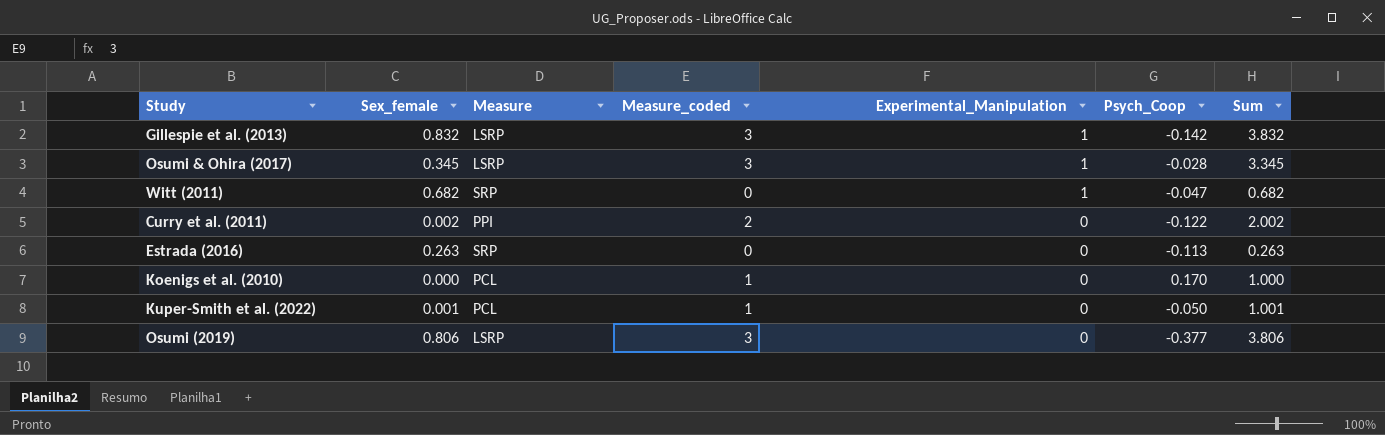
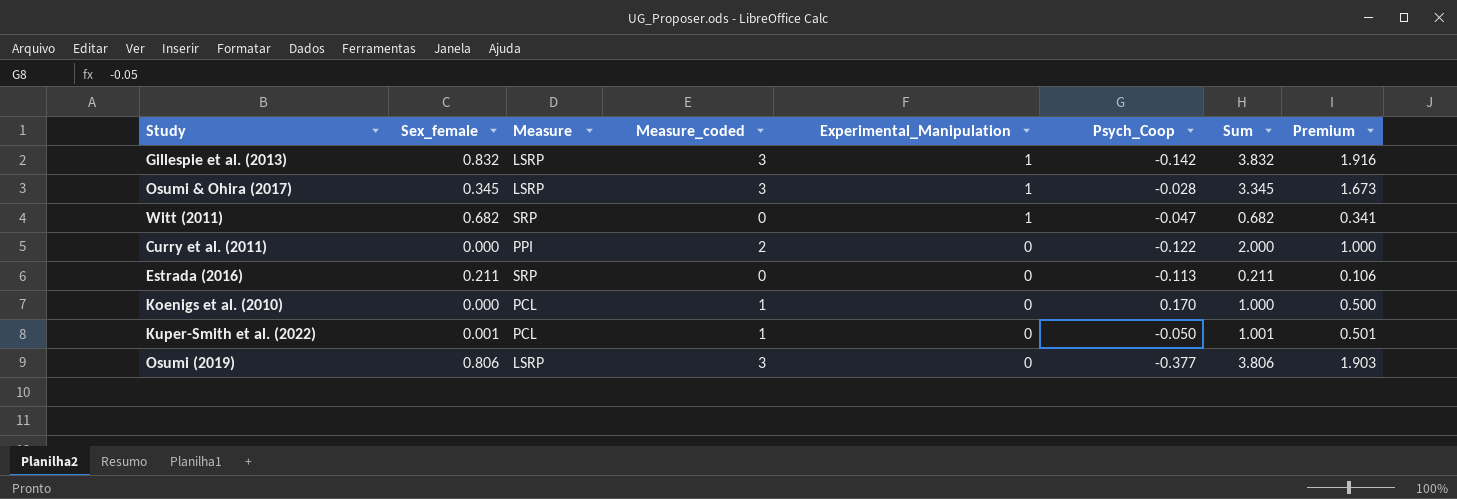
column Premium | formula: none -> [Sum] * 0.5
Curry et al. (2011) | Sex_female: 0.002 -> 0.000
Curry et al. (2011) | Sum: 2.002 -> 2.000
Estrada (2016) | Sex_female: 0.263 -> 0.211
Estrada (2016) | Sum: 0.263 -> 0.211

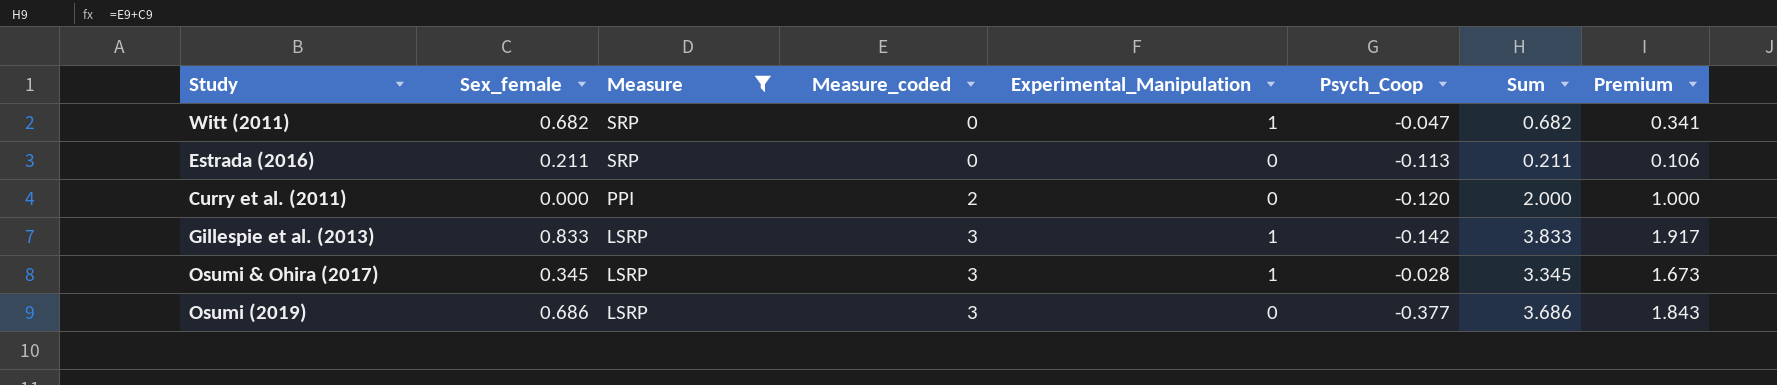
filter: none -> Measure != PCL
row order: Experimental_Manipulation descending -> Measure descending
Curry et al. (2011) | Psych_Coop: -0.122 -> -0.120
Gillespie et al. (2013) | Sex_female: 0.832 -> 0.833
Gillespie et al. (2013) | Sum: 3.832 -> 3.833
Gillespie et al. (2013) | Premium: 1.916 -> 1.917
Osumi (2019) | Sex_female: 0.806 -> 0.686
Osumi (2019) | Sum: 3.806 -> 3.686
Osumi (2019) | Premium: 1.903 -> 1.843

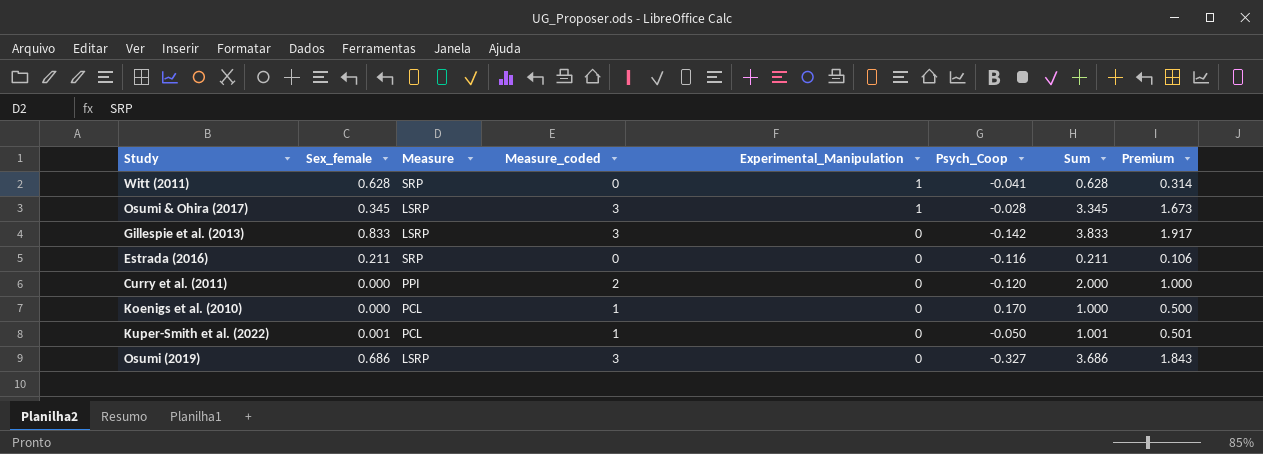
filter: Measure != PCL -> none
row order: Measure descending -> Experimental_Manipulation descending
Witt (2011) | Sex_female: 0.682 -> 0.628
Witt (2011) | Psych_Coop: -0.047 -> -0.041
Witt (2011) | Sum: 0.682 -> 0.628
Witt (2011) | Premium: 0.341 -> 0.314
Gillespie et al. (2013) | Experimental_Manipulation: 1 -> 0
Estrada (2016) | Psych_Coop: -0.113 -> -0.116
Osumi (2019) | Psych_Coop: -0.377 -> -0.327

